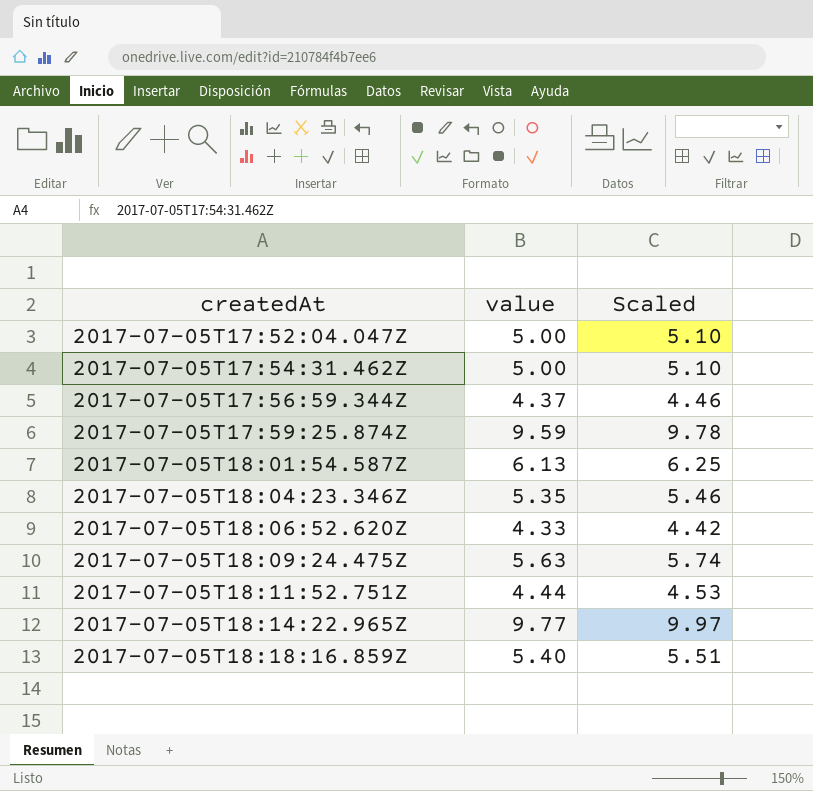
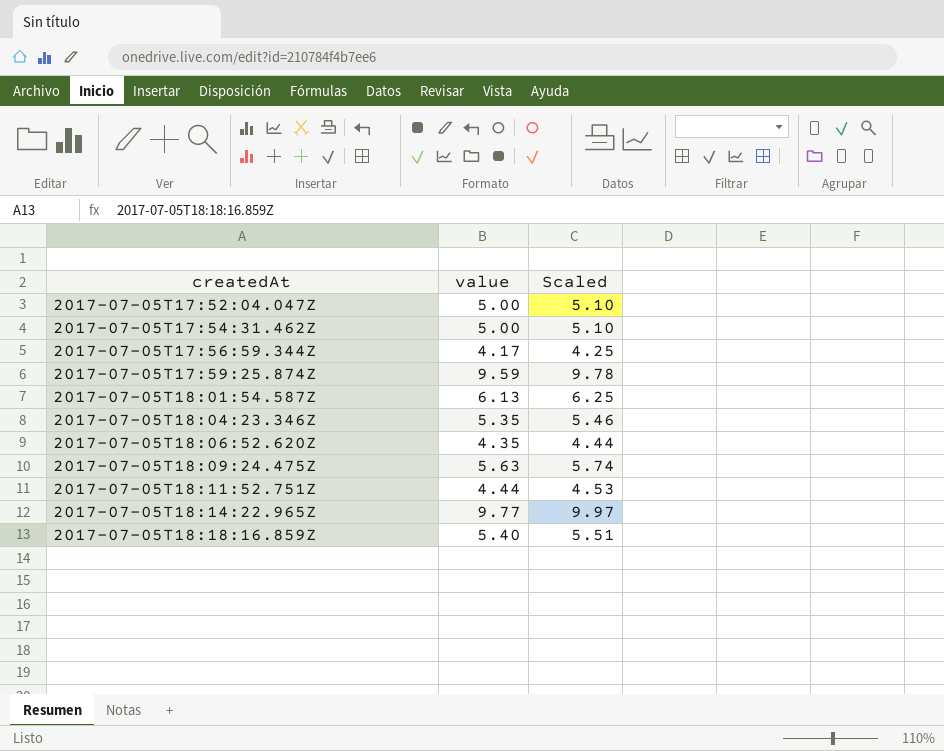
2017-07-05T17:56:59.344Z | value: 4.37 -> 4.17
2017-07-05T17:56:59.344Z | Scaled: 4.46 -> 4.25
2017-07-05T18:06:52.620Z | value: 4.33 -> 4.35
2017-07-05T18:06:52.620Z | Scaled: 4.42 -> 4.44

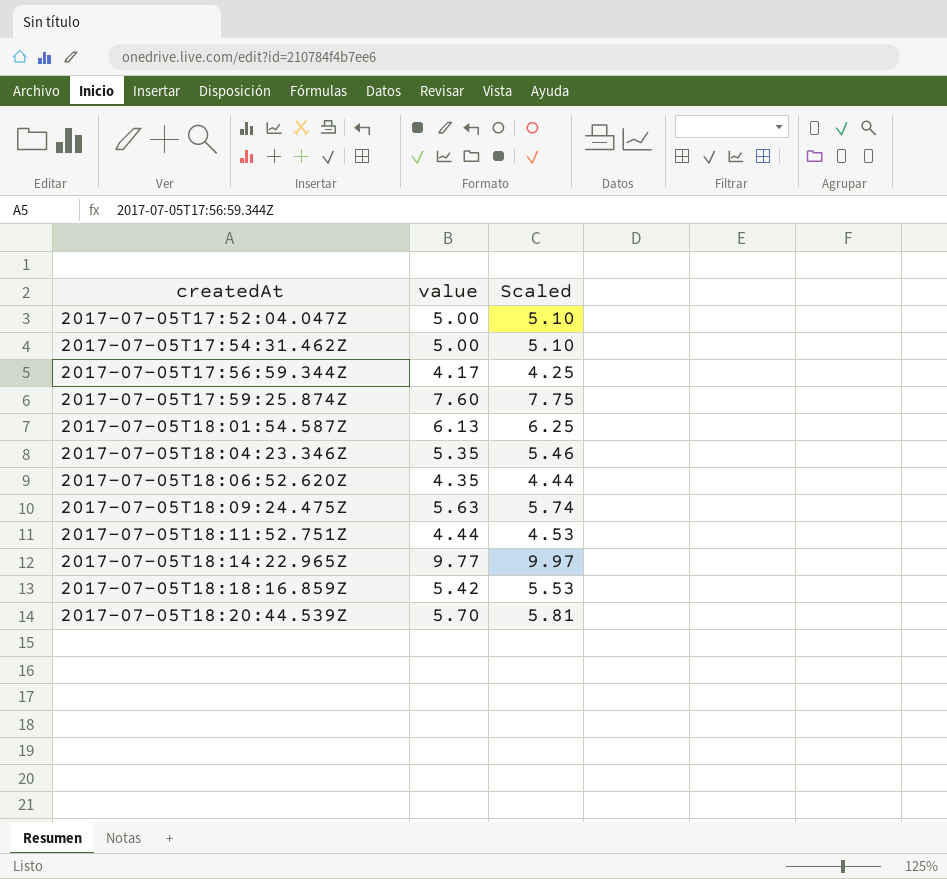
2017-07-05T17:59:25.874Z | value: 9.59 -> 7.60
2017-07-05T17:59:25.874Z | Scaled: 9.78 -> 7.75
2017-07-05T18:18:16.859Z | value: 5.40 -> 5.42
2017-07-05T18:18:16.859Z | Scaled: 5.51 -> 5.53
row 2017-07-05T18:20:44.539Z: none -> 5.70 | 5.81

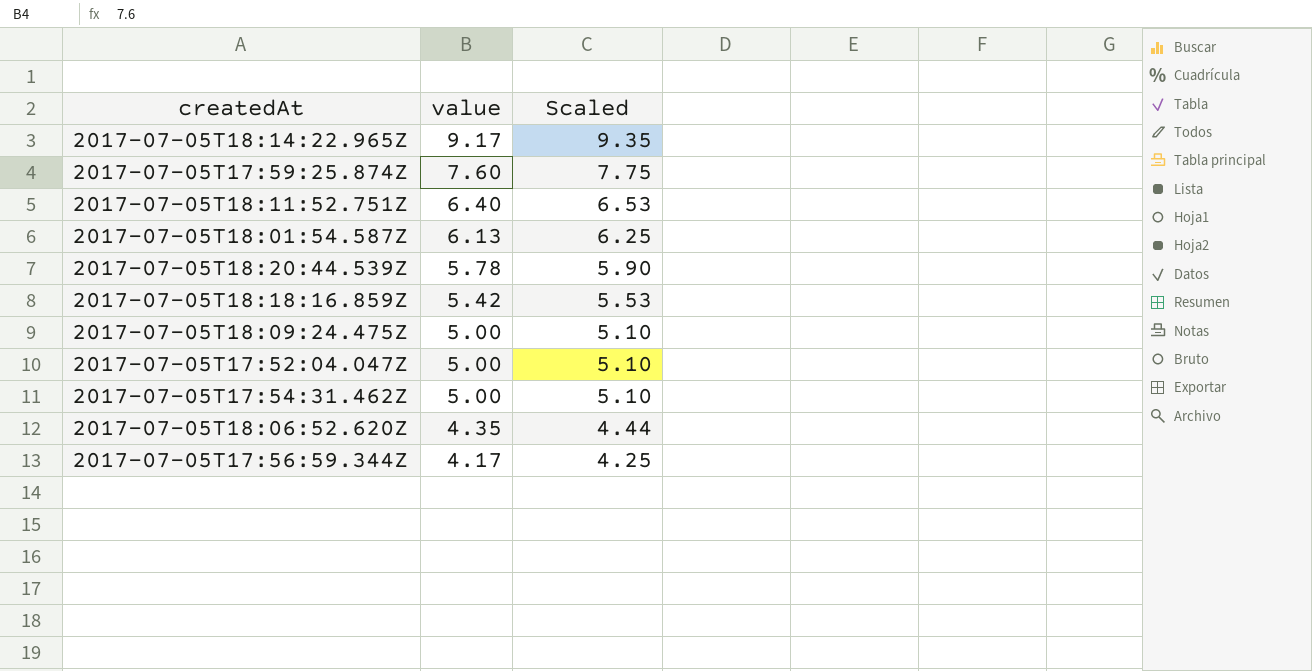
row order: createdAt ascending -> value descending
row 2017-07-05T18:04:23.346Z: 5.35 | 5.46 -> none
2017-07-05T18:14:22.965Z | value: 9.77 -> 9.17
2017-07-05T18:14:22.965Z | Scaled: 9.97 -> 9.35
2017-07-05T18:11:52.751Z | value: 4.44 -> 6.40
2017-07-05T18:11:52.751Z | Scaled: 4.53 -> 6.53
2017-07-05T18:20:44.539Z | value: 5.70 -> 5.78
2017-07-05T18:20:44.539Z | Scaled: 5.81 -> 5.90
2017-07-05T18:09:24.475Z | value: 5.63 -> 5.00
2017-07-05T18:09:24.475Z | Scaled: 5.74 -> 5.10

